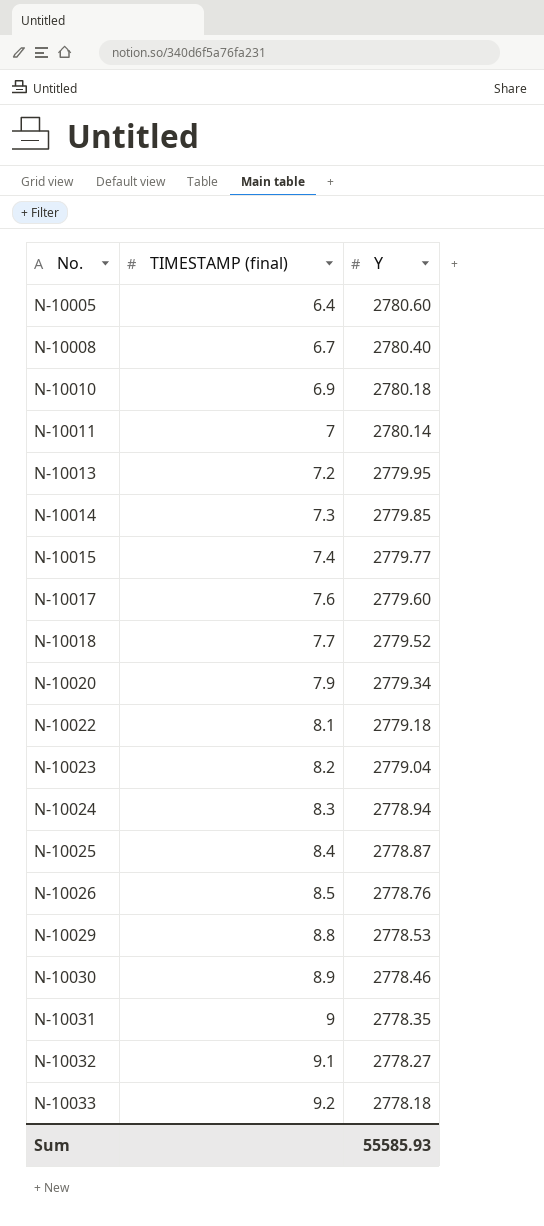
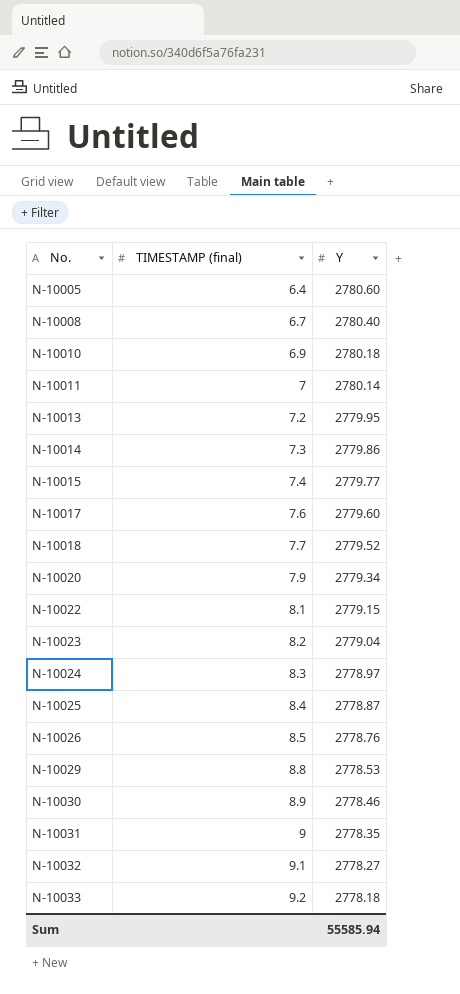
N-10014 | Y: 2779.85 -> 2779.86
N-10022 | Y: 2779.18 -> 2779.15
N-10024 | Y: 2778.94 -> 2778.97
Sum | Y: 55585.93 -> 55585.94

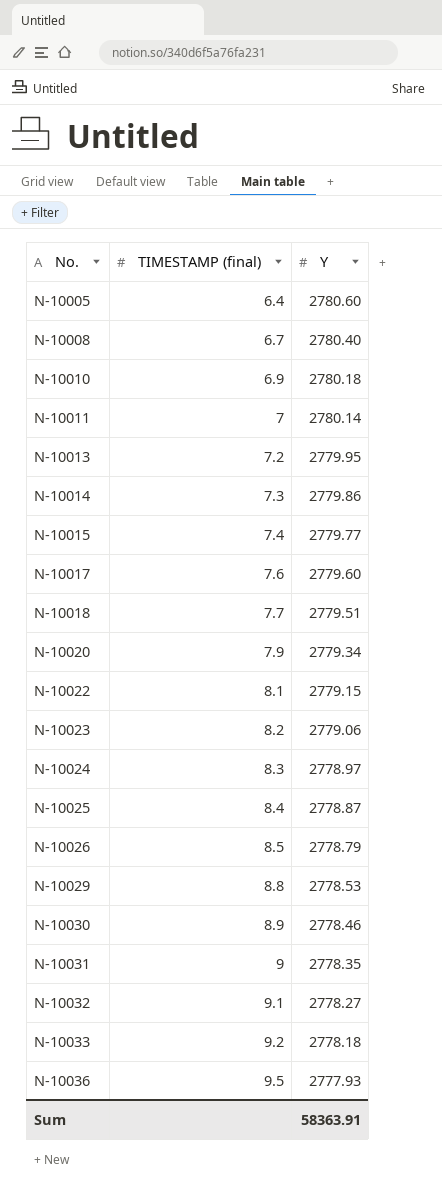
N-10018 | Y: 2779.52 -> 2779.51
N-10023 | Y: 2779.04 -> 2779.06
N-10026 | Y: 2778.76 -> 2778.79
row N-10036: none -> 9.5 | 2777.93
Sum | Y: 55585.94 -> 58363.91

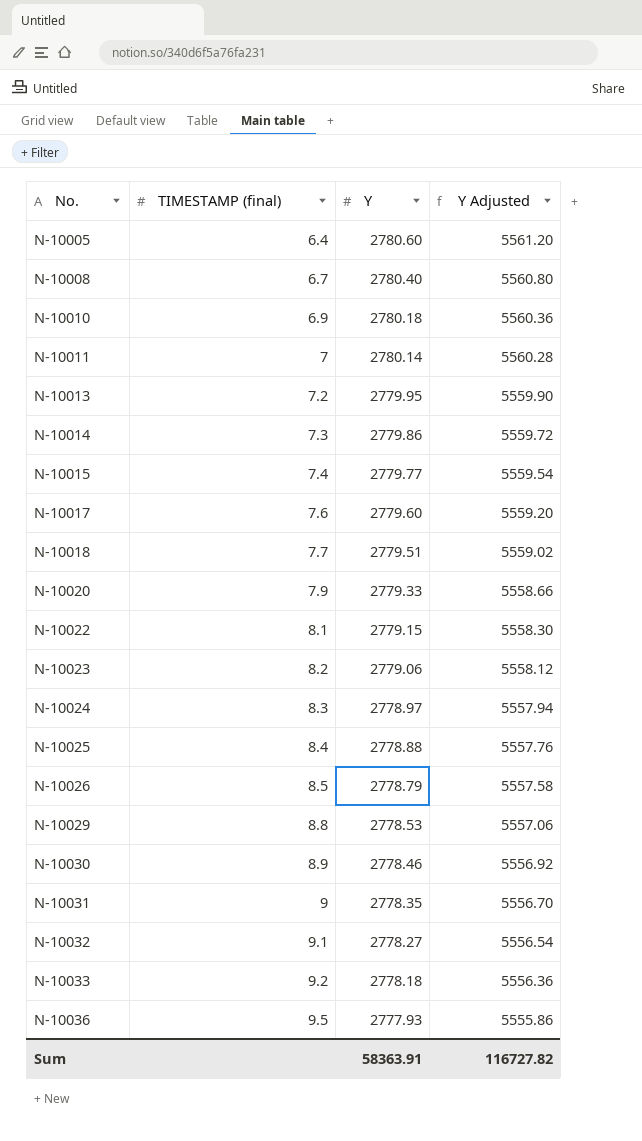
column Y Adjusted | formula: none -> [Y] * 2
N-10020 | Y: 2779.34 -> 2779.33
N-10025 | Y: 2778.87 -> 2778.88

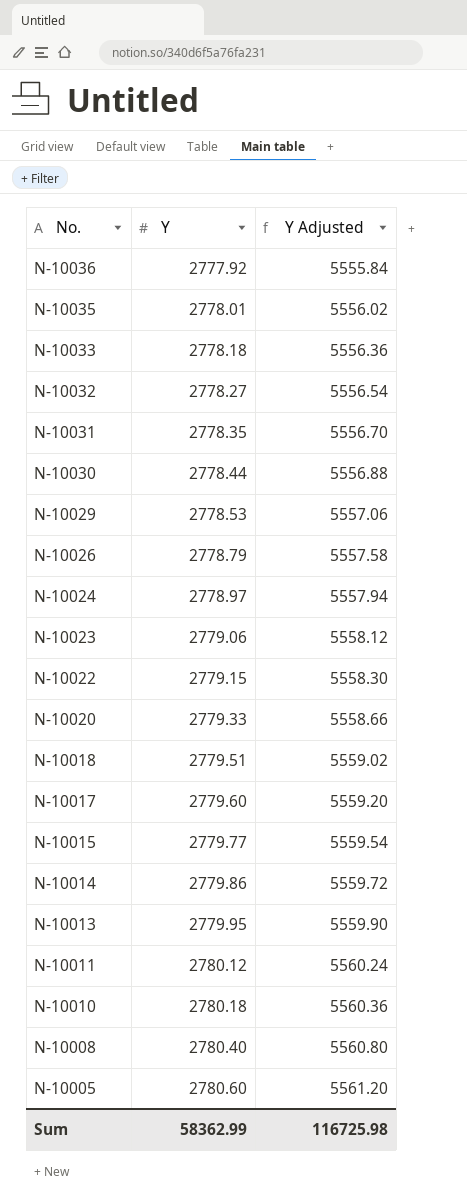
row order: No. ascending -> No. descending
column TIMESTAMP (final) | position: 2 -> none
row N-10025: 8.4 | 2778.88 | 5557.76 -> none
N-10036 | Y: 2777.93 -> 2777.92
N-10036 | Y Adjusted: 5555.86 -> 5555.84
row N-10035: none -> 2778.01 | 5556.02
N-10030 | Y: 2778.46 -> 2778.44
N-10030 | Y Adjusted: 5556.92 -> 5556.88
N-10011 | Y: 2780.14 -> 2780.12
N-10011 | Y Adjusted: 5560.28 -> 5560.24
Sum | Y: 58363.91 -> 58362.99
Sum | Y Adjusted: 116727.82 -> 116725.98

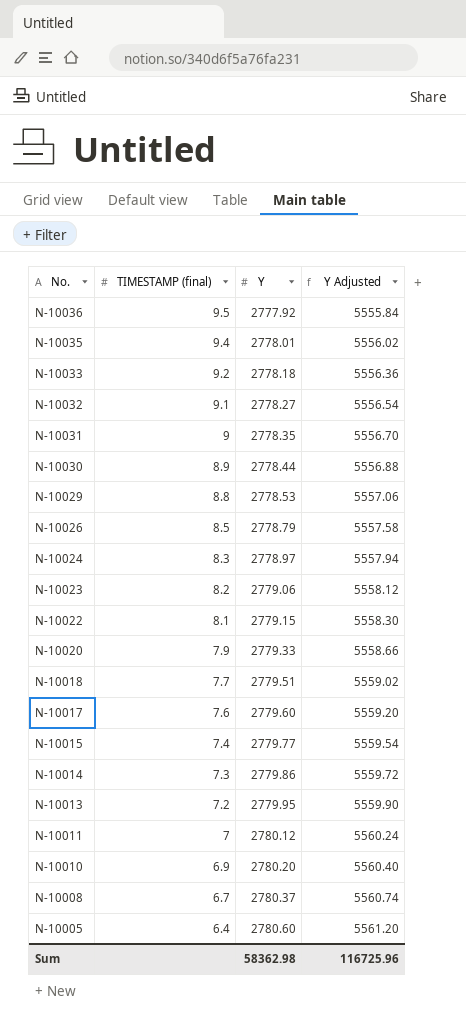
column TIMESTAMP (final) | position: none -> 2
N-10010 | Y: 2780.18 -> 2780.20
N-10010 | Y Adjusted: 5560.36 -> 5560.40
N-10008 | Y: 2780.40 -> 2780.37
N-10008 | Y Adjusted: 5560.80 -> 5560.74
Sum | Y: 58362.99 -> 58362.98
Sum | Y Adjusted: 116725.98 -> 116725.96

